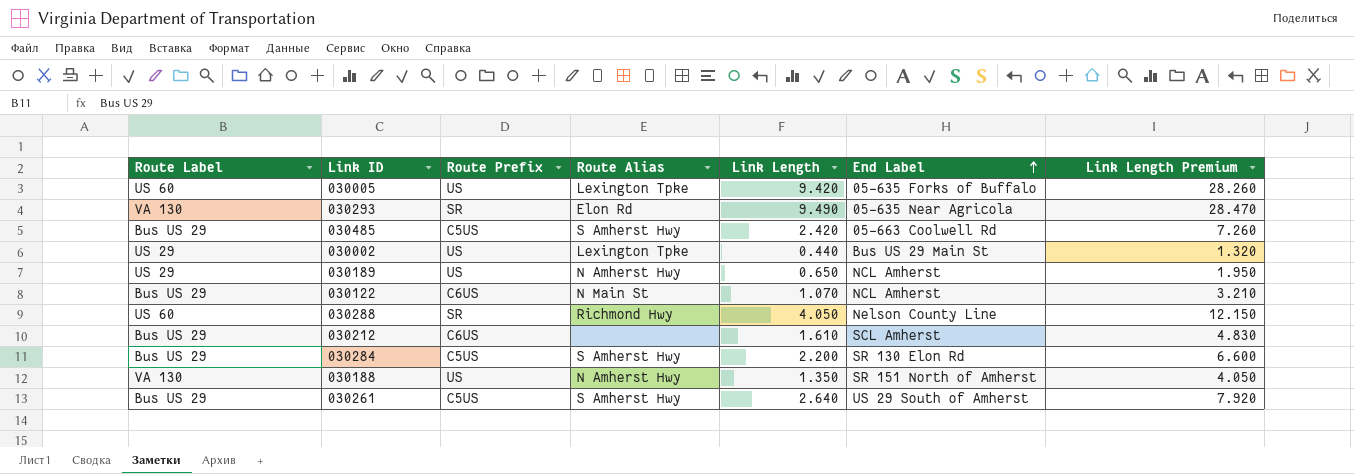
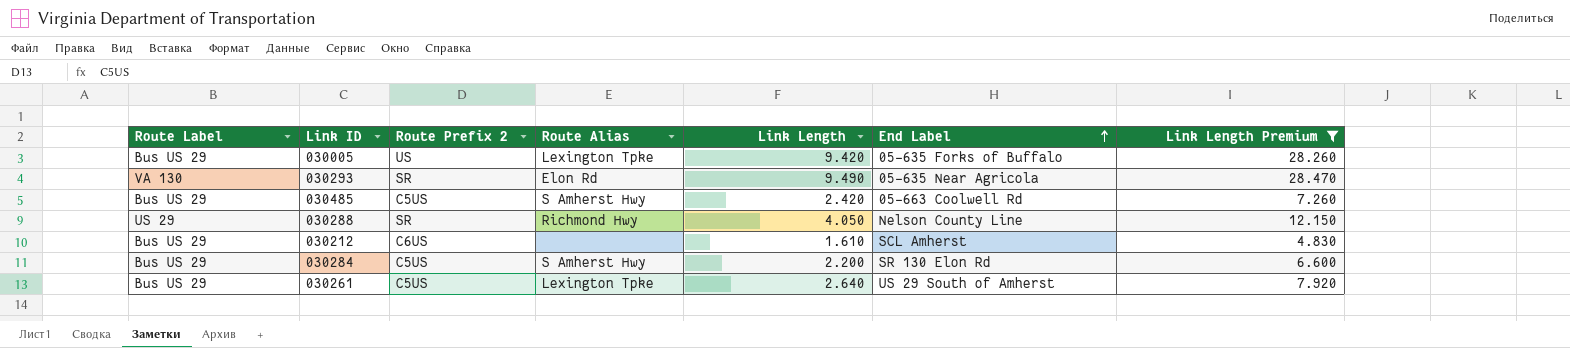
filter: none -> Link Length Premium >= 4.830
column name: Route Prefix -> Route Prefix 2
030005 | Route Label: US 60 -> Bus US 29
030288 | Route Label: US 60 -> US 29
030261 | Route Alias: S Amherst Hwy -> Lexington Tpke

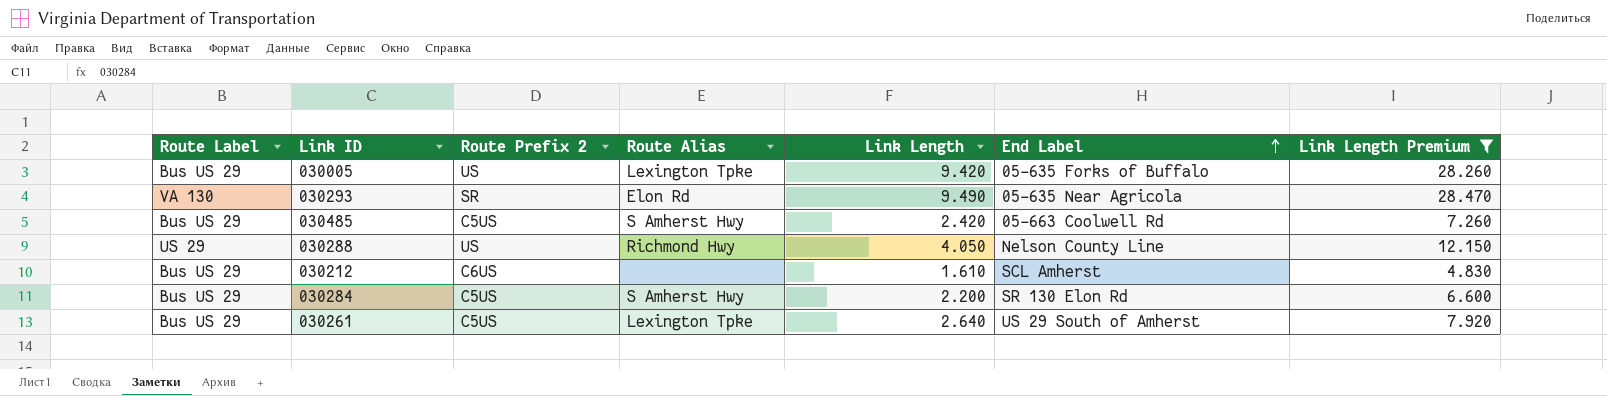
030288 | Route Prefix 2: SR -> US

